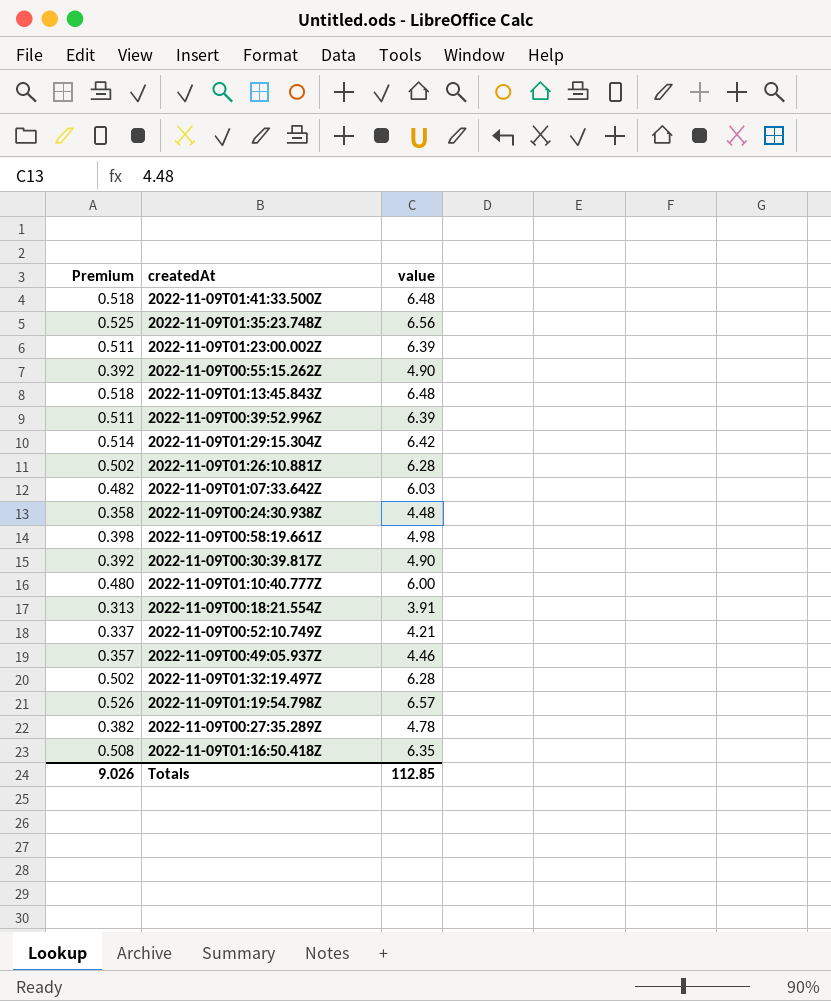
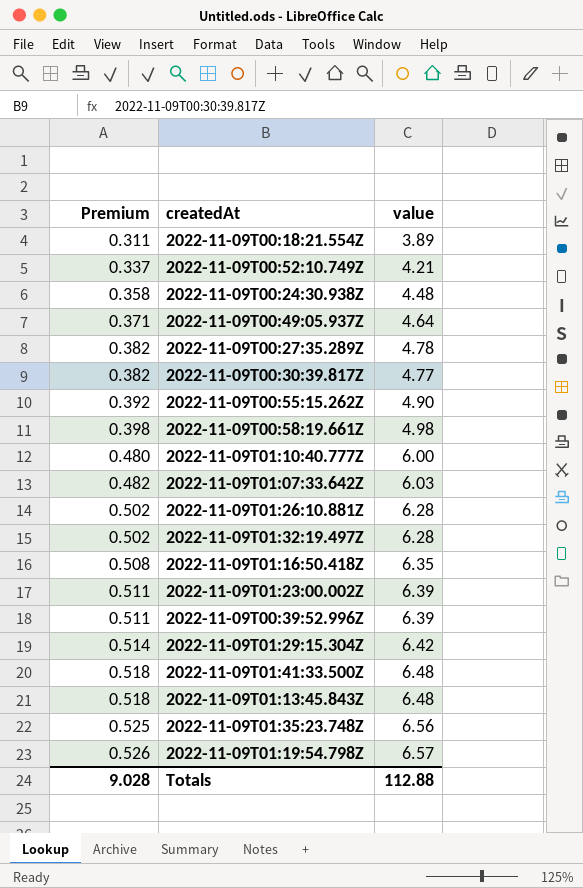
row order: none -> Premium ascending
2022-11-09T00:18:21.554Z | Premium: 0.313 -> 0.311
2022-11-09T00:18:21.554Z | value: 3.91 -> 3.89
2022-11-09T00:49:05.937Z | Premium: 0.357 -> 0.371
2022-11-09T00:49:05.937Z | value: 4.46 -> 4.64
2022-11-09T00:30:39.817Z | Premium: 0.392 -> 0.382
2022-11-09T00:30:39.817Z | value: 4.90 -> 4.77
Totals | Premium: 9.026 -> 9.028
Totals | value: 112.85 -> 112.88

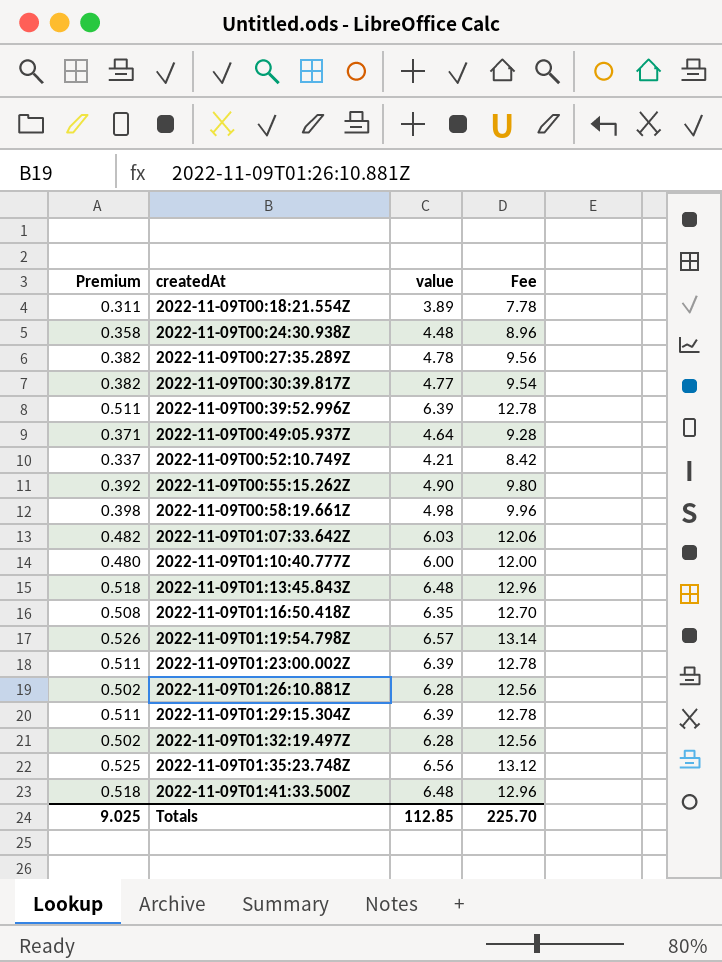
row order: Premium ascending -> createdAt ascending
column Fee | formula: none -> [value] * 2
2022-11-09T01:29:15.304Z | Premium: 0.514 -> 0.511
2022-11-09T01:29:15.304Z | value: 6.42 -> 6.39
Totals | Premium: 9.028 -> 9.025
Totals | value: 112.88 -> 112.85

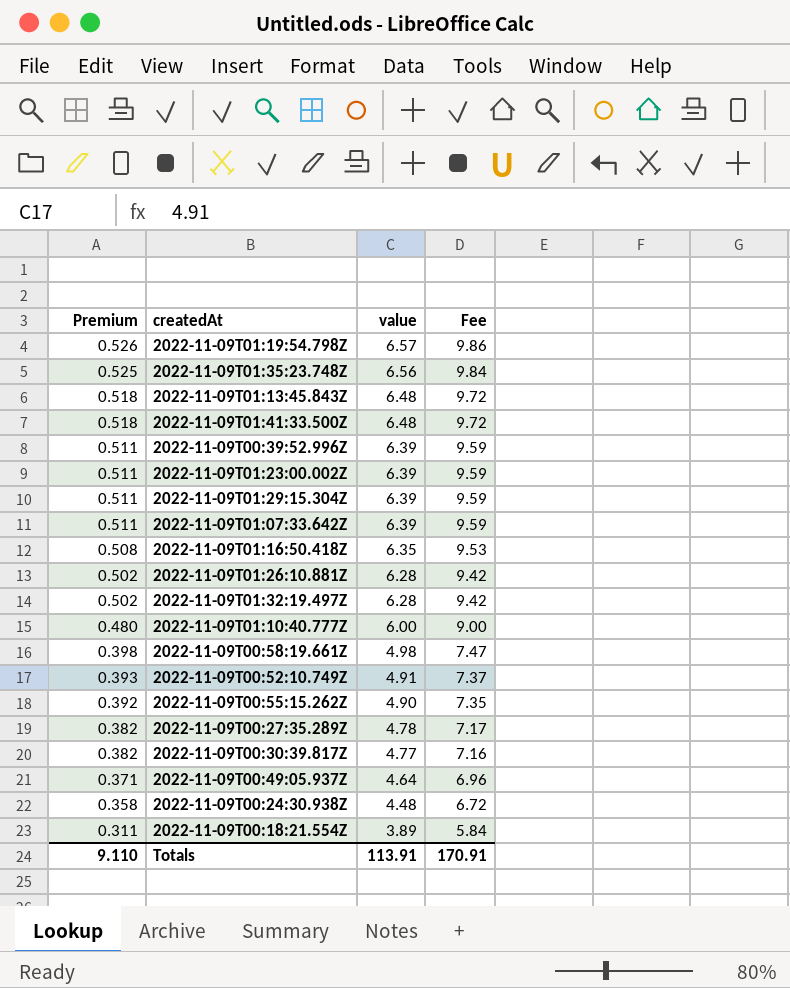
row order: createdAt ascending -> Premium descending
column Fee | formula: [value] * 2 -> [value] * 1.5
2022-11-09T01:07:33.642Z | Premium: 0.482 -> 0.511
2022-11-09T01:07:33.642Z | value: 6.03 -> 6.39
2022-11-09T00:52:10.749Z | Premium: 0.337 -> 0.393
2022-11-09T00:52:10.749Z | value: 4.21 -> 4.91
Totals | Premium: 9.025 -> 9.110
Totals | value: 112.85 -> 113.91
Totals | Fee: 225.70 -> 170.91

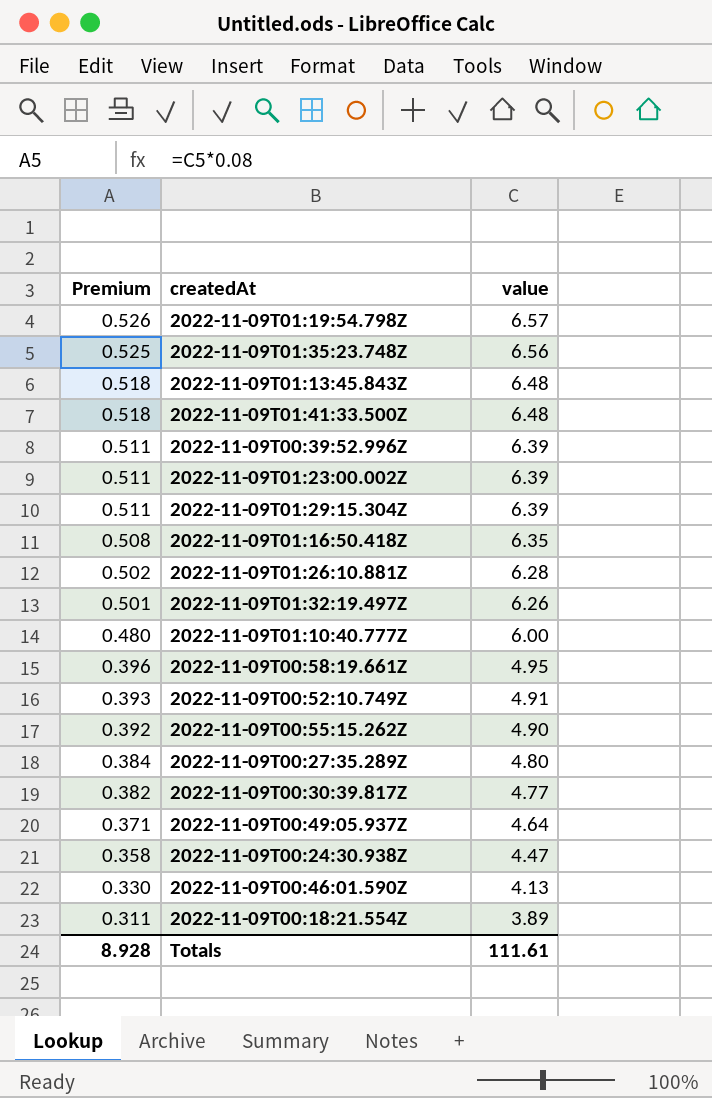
column Fee | formula: [value] * 1.5 -> none
row 2022-11-09T01:07:33.642Z: 0.511 | 6.39 | 9.59 -> none
2022-11-09T01:32:19.497Z | Premium: 0.502 -> 0.501
2022-11-09T01:32:19.497Z | value: 6.28 -> 6.26
2022-11-09T00:58:19.661Z | Premium: 0.398 -> 0.396
2022-11-09T00:58:19.661Z | value: 4.98 -> 4.95
2022-11-09T00:27:35.289Z | Premium: 0.382 -> 0.384
2022-11-09T00:27:35.289Z | value: 4.78 -> 4.80
2022-11-09T00:24:30.938Z | value: 4.48 -> 4.47
row 2022-11-09T00:46:01.590Z: none -> 0.330 | 4.13
Totals | Premium: 9.110 -> 8.928
Totals | value: 113.91 -> 111.61

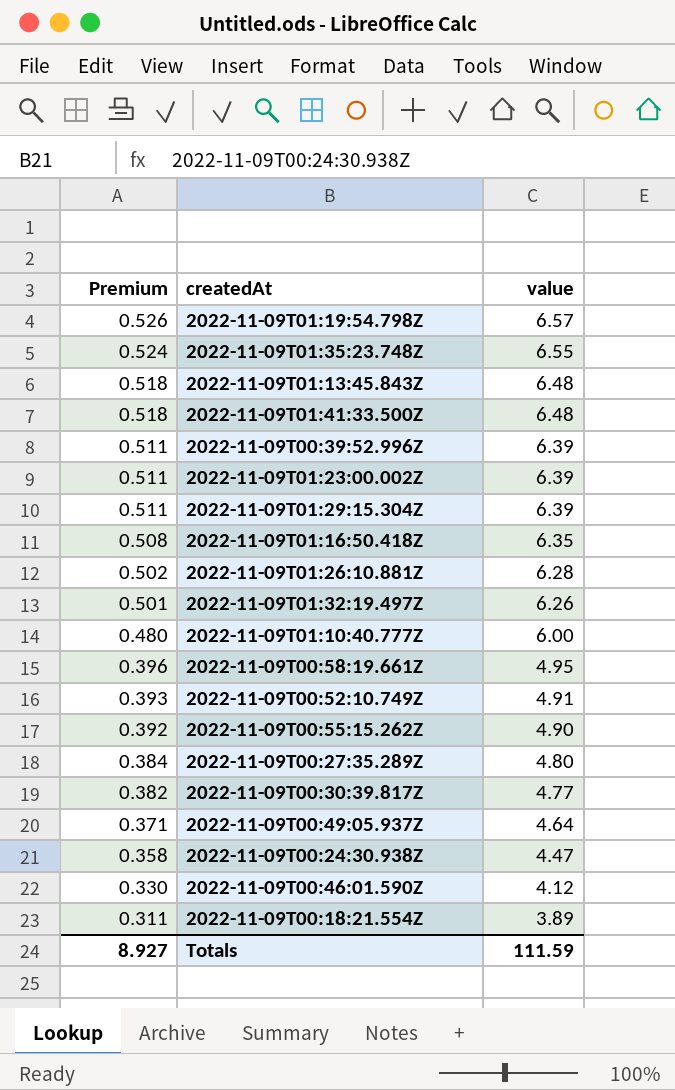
2022-11-09T01:35:23.748Z | Premium: 0.525 -> 0.524
2022-11-09T01:35:23.748Z | value: 6.56 -> 6.55
2022-11-09T00:46:01.590Z | value: 4.13 -> 4.12
Totals | Premium: 8.928 -> 8.927
Totals | value: 111.61 -> 111.59

